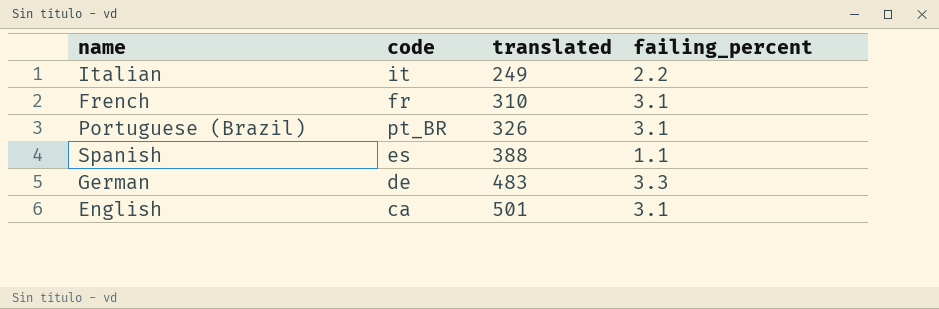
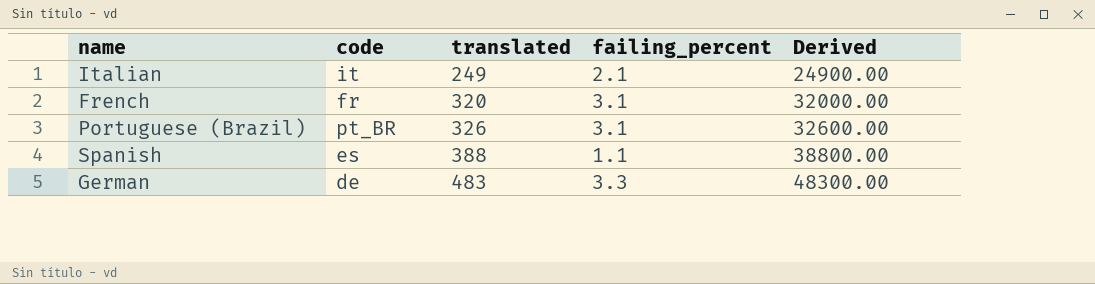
column Derived | formula: none -> [translated] * 100
row English: ca | 501 | 3.1 -> none
Italian | failing_percent: 2.2 -> 2.1
French | translated: 310 -> 320

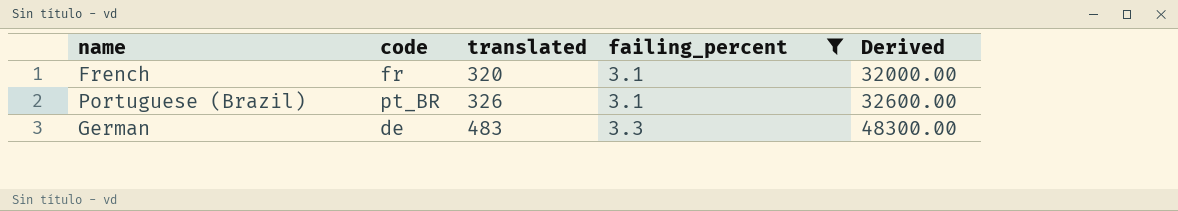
filter: none -> failing_percent >= 3.1

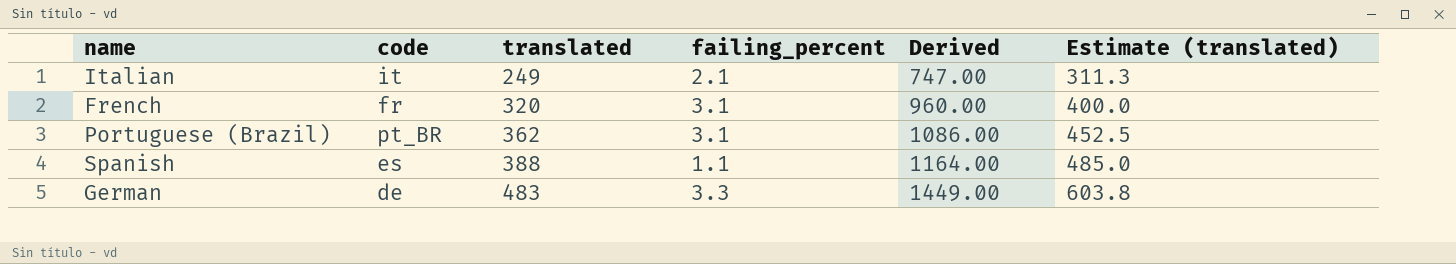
filter: failing_percent >= 3.1 -> none
column Derived | formula: [translated] * 100 -> [translated] * 3
column Estimate (translated) | formula: none -> [translated] * 1.25
Portuguese (Brazil) | translated: 326 -> 362

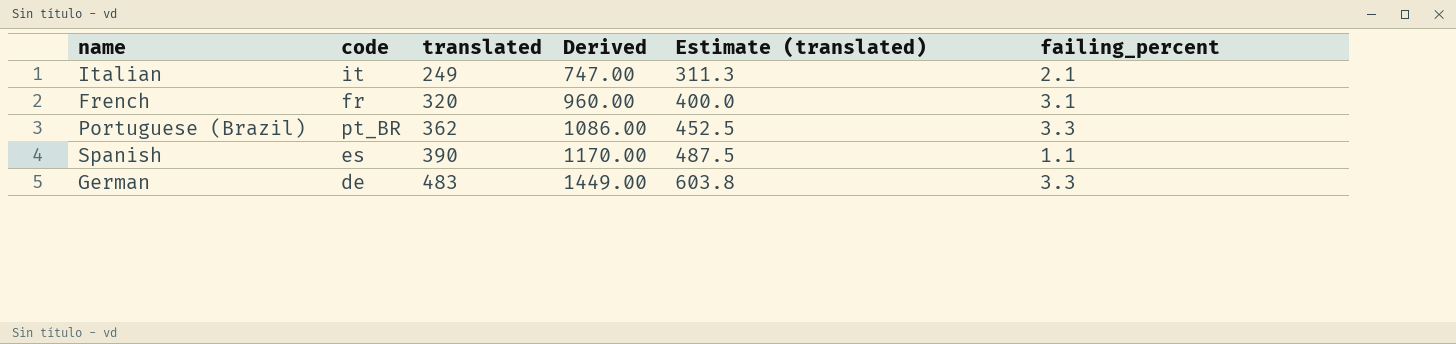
column failing_percent | position: 4 -> 6
Portuguese (Brazil) | failing_percent: 3.1 -> 3.3
Spanish | translated: 388 -> 390
Spanish | Derived: 1164.00 -> 1170.00
Spanish | Estimate (translated): 485.0 -> 487.5

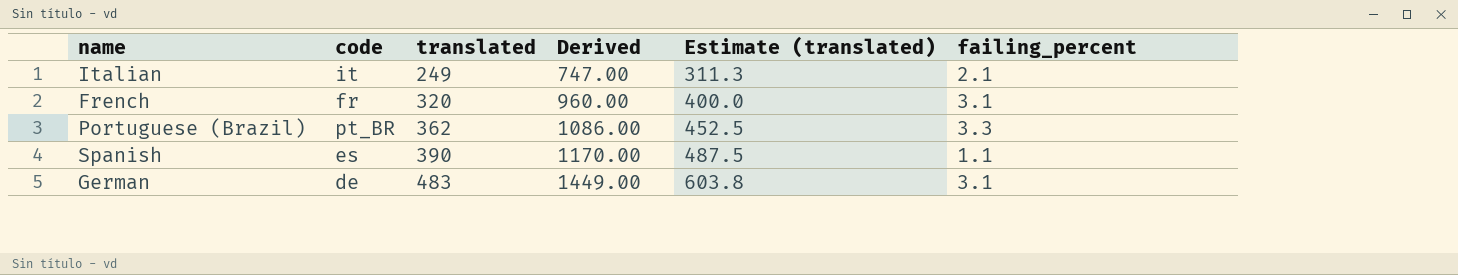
German | failing_percent: 3.3 -> 3.1

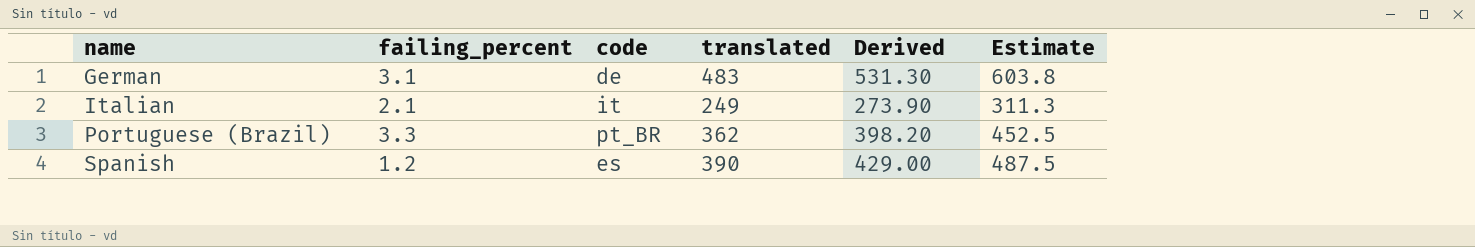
row order: translated ascending -> name ascending
column failing_percent | position: 6 -> 2
column Derived | formula: [translated] * 3 -> [translated] * 1.1
column name: Estimate (translated) -> Estimate
row French: fr | 320 | 960.00 | 400.0 | 3.1 -> none
Spanish | failing_percent: 1.1 -> 1.2

